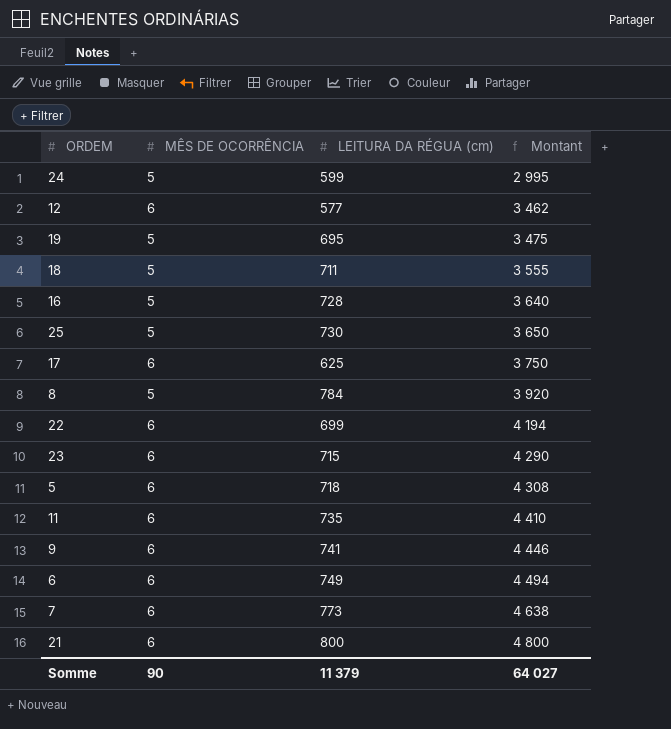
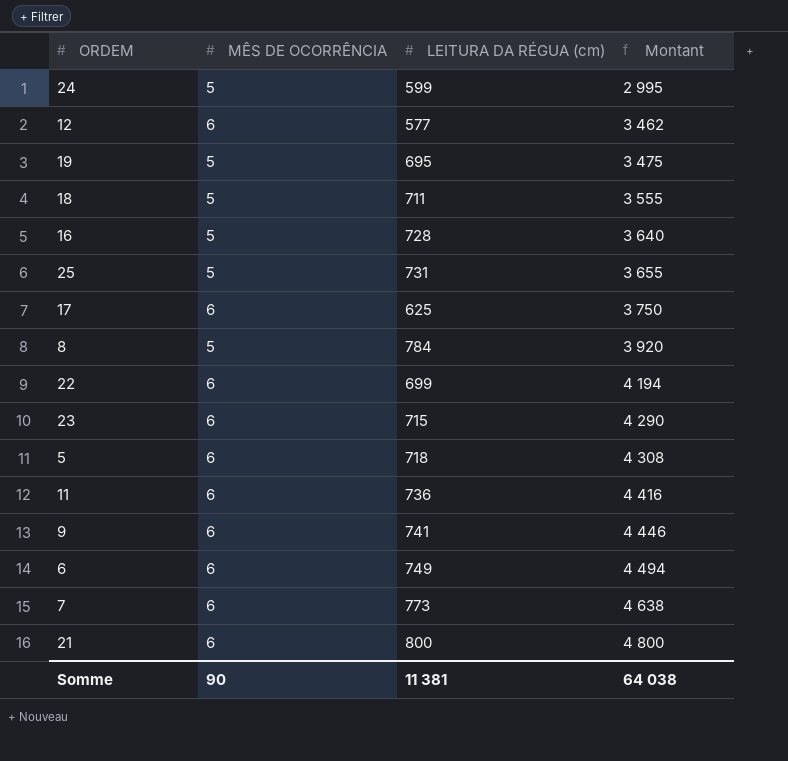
25 | LEITURA DA RÉGUA (cm): 730 -> 731
25 | Montant: 3 650 -> 3 655
11 | LEITURA DA RÉGUA (cm): 735 -> 736
11 | Montant: 4 410 -> 4 416
Somme | LEITURA DA RÉGUA (cm): 11 379 -> 11 381
Somme | Montant: 64 027 -> 64 038

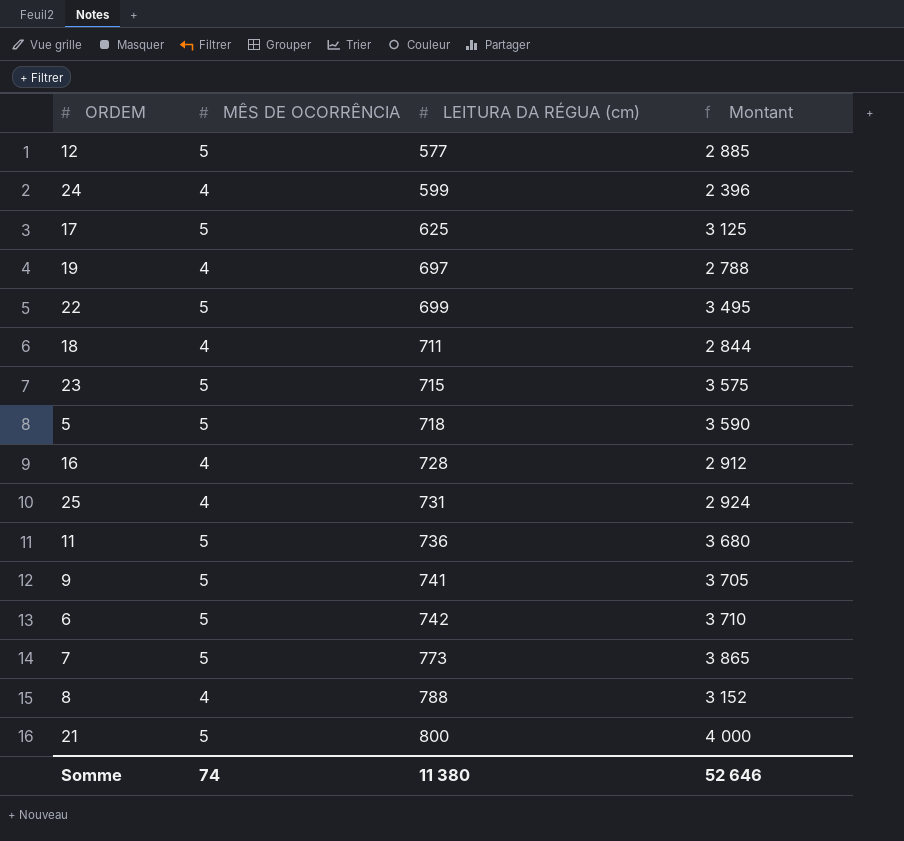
row order: Montant ascending -> LEITURA DA RÉGUA (cm) ascending
12 | MÊS DE OCORRÊNCIA: 6 -> 5
12 | Montant: 3 462 -> 2 885
24 | MÊS DE OCORRÊNCIA: 5 -> 4
24 | Montant: 2 995 -> 2 396
17 | MÊS DE OCORRÊNCIA: 6 -> 5
17 | Montant: 3 750 -> 3 125
19 | MÊS DE OCORRÊNCIA: 5 -> 4
19 | LEITURA DA RÉGUA (cm): 695 -> 697
19 | Montant: 3 475 -> 2 788
22 | MÊS DE OCORRÊNCIA: 6 -> 5
22 | Montant: 4 194 -> 3 495
18 | MÊS DE OCORRÊNCIA: 5 -> 4
18 | Montant: 3 555 -> 2 844
23 | MÊS DE OCORRÊNCIA: 6 -> 5
23 | Montant: 4 290 -> 3 575
5 | MÊS DE OCORRÊNCIA: 6 -> 5
5 | Montant: 4 308 -> 3 590
16 | MÊS DE OCORRÊNCIA: 5 -> 4
16 | Montant: 3 640 -> 2 912
25 | MÊS DE OCORRÊNCIA: 5 -> 4
25 | Montant: 3 655 -> 2 924
11 | MÊS DE OCORRÊNCIA: 6 -> 5
11 | Montant: 4 416 -> 3 680
9 | MÊS DE OCORRÊNCIA: 6 -> 5
9 | Montant: 4 446 -> 3 705
6 | MÊS DE OCORRÊNCIA: 6 -> 5
6 | LEITURA DA RÉGUA (cm): 749 -> 742
6 | Montant: 4 494 -> 3 710
7 | MÊS DE OCORRÊNCIA: 6 -> 5
7 | Montant: 4 638 -> 3 865
8 | MÊS DE OCORRÊNCIA: 5 -> 4
8 | LEITURA DA RÉGUA (cm): 784 -> 788
8 | Montant: 3 920 -> 3 152
21 | MÊS DE OCORRÊNCIA: 6 -> 5
21 | Montant: 4 800 -> 4 000
Somme | MÊS DE OCORRÊNCIA: 90 -> 74
Somme | LEITURA DA RÉGUA (cm): 11 381 -> 11 380
Somme | Montant: 64 038 -> 52 646

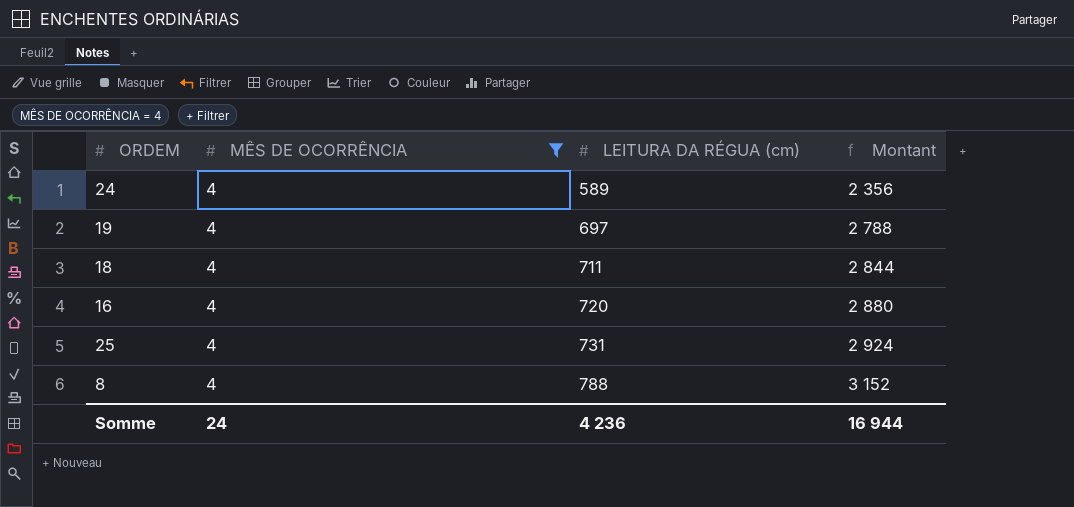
filter: none -> MÊS DE OCORRÊNCIA = 4
24 | LEITURA DA RÉGUA (cm): 599 -> 589
24 | Montant: 2 396 -> 2 356
16 | LEITURA DA RÉGUA (cm): 728 -> 720
16 | Montant: 2 912 -> 2 880
Somme | MÊS DE OCORRÊNCIA: 74 -> 24
Somme | LEITURA DA RÉGUA (cm): 11 380 -> 4 236
Somme | Montant: 52 646 -> 16 944

